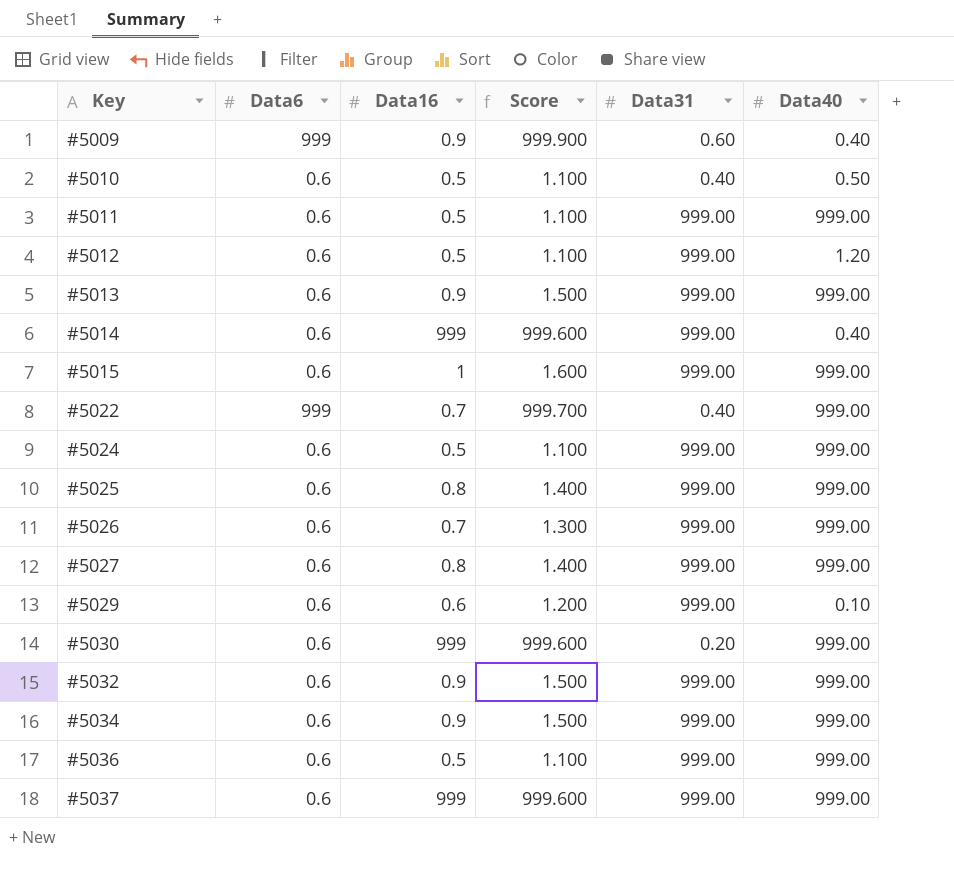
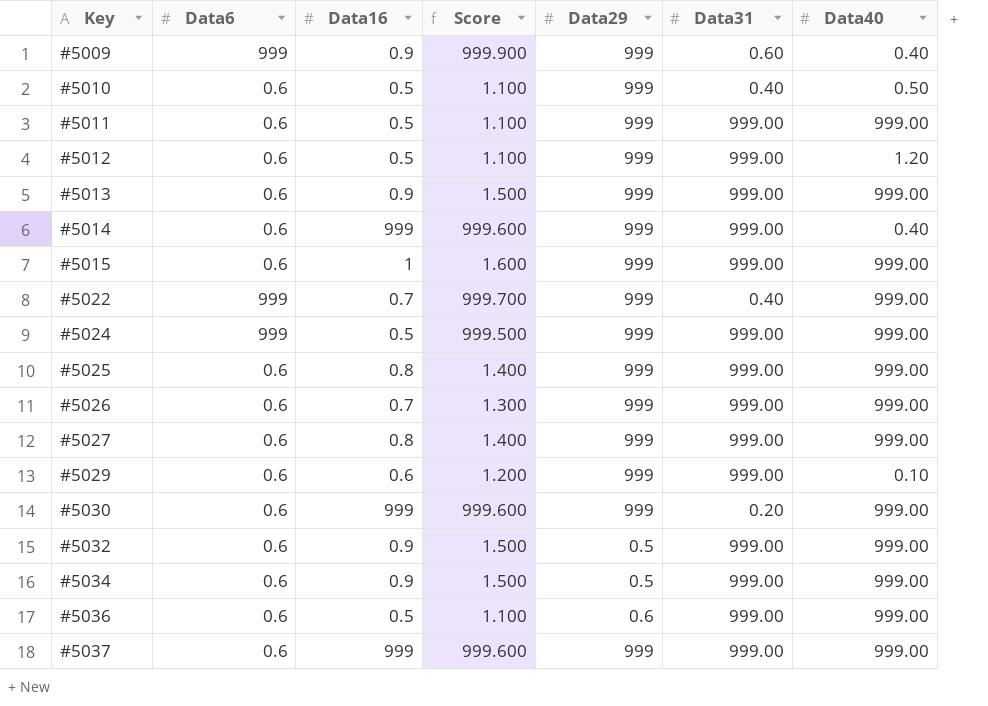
column Data29 | position: none -> 5
#5024 | Data6: 0.6 -> 999
#5024 | Score: 1.100 -> 999.500

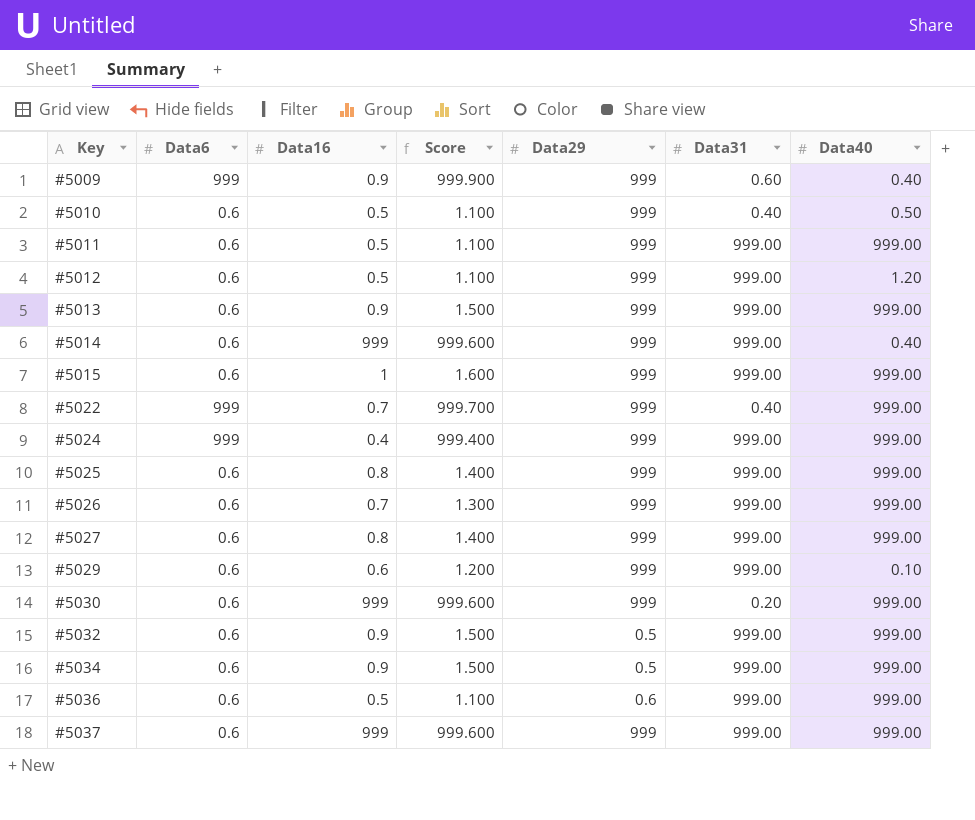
#5024 | Data16: 0.5 -> 0.4
#5024 | Score: 999.500 -> 999.400

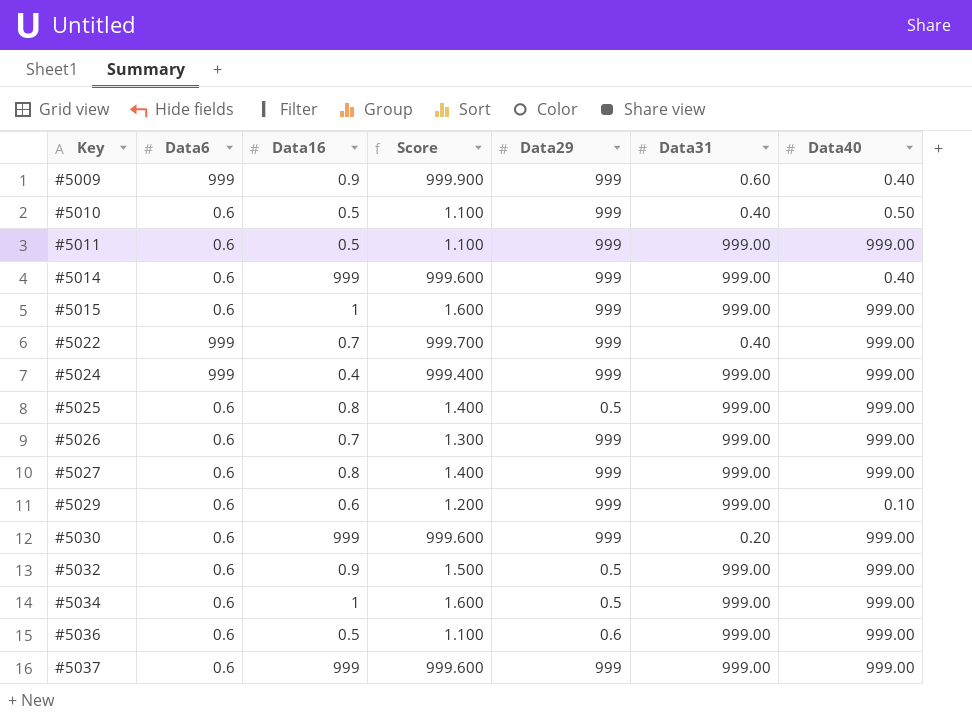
row #5012: 0.6 | 0.5 | 1.100 | 999 | 999.00 | 1.20 -> none
row #5013: 0.6 | 0.9 | 1.500 | 999 | 999.00 | 999.00 -> none
#5025 | Data29: 999 -> 0.5
#5034 | Data16: 0.9 -> 1
#5034 | Score: 1.500 -> 1.600

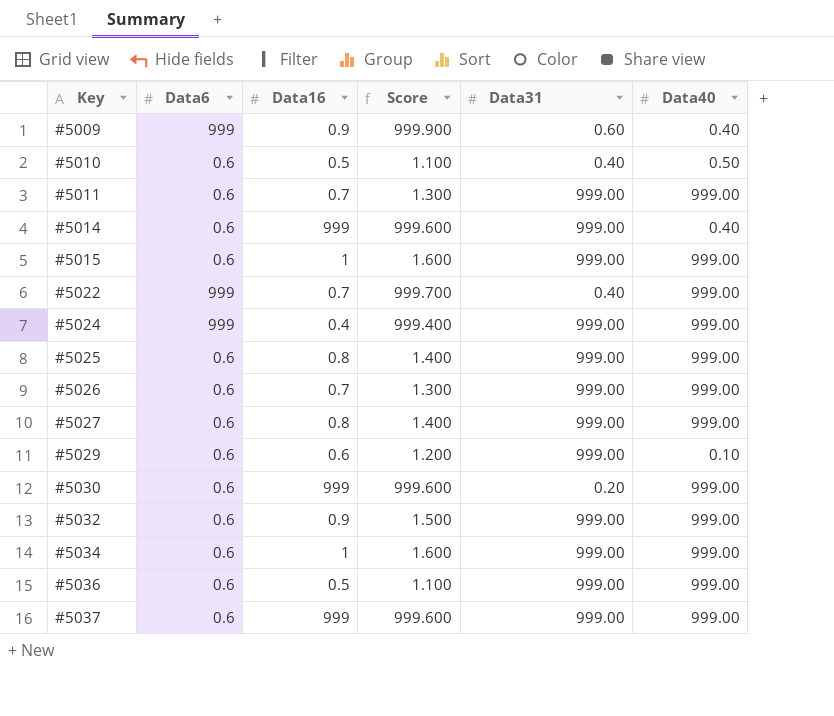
column Data29 | position: 5 -> none
#5011 | Data16: 0.5 -> 0.7
#5011 | Score: 1.100 -> 1.300

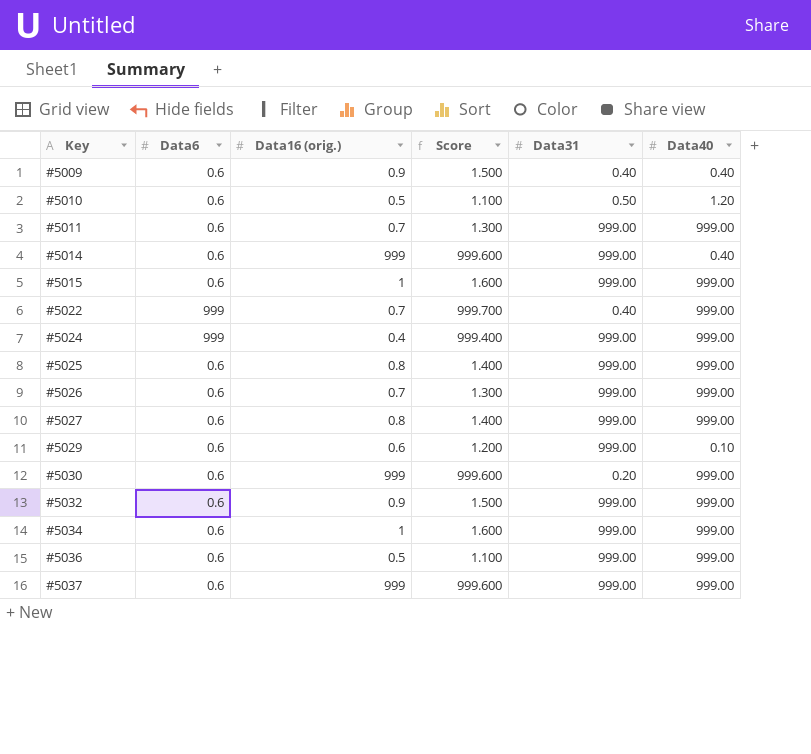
column name: Data16 -> Data16 (orig.)
#5009 | Data6: 999 -> 0.6
#5009 | Score: 999.900 -> 1.500
#5009 | Data31: 0.60 -> 0.40
#5010 | Data31: 0.40 -> 0.50
#5010 | Data40: 0.50 -> 1.20

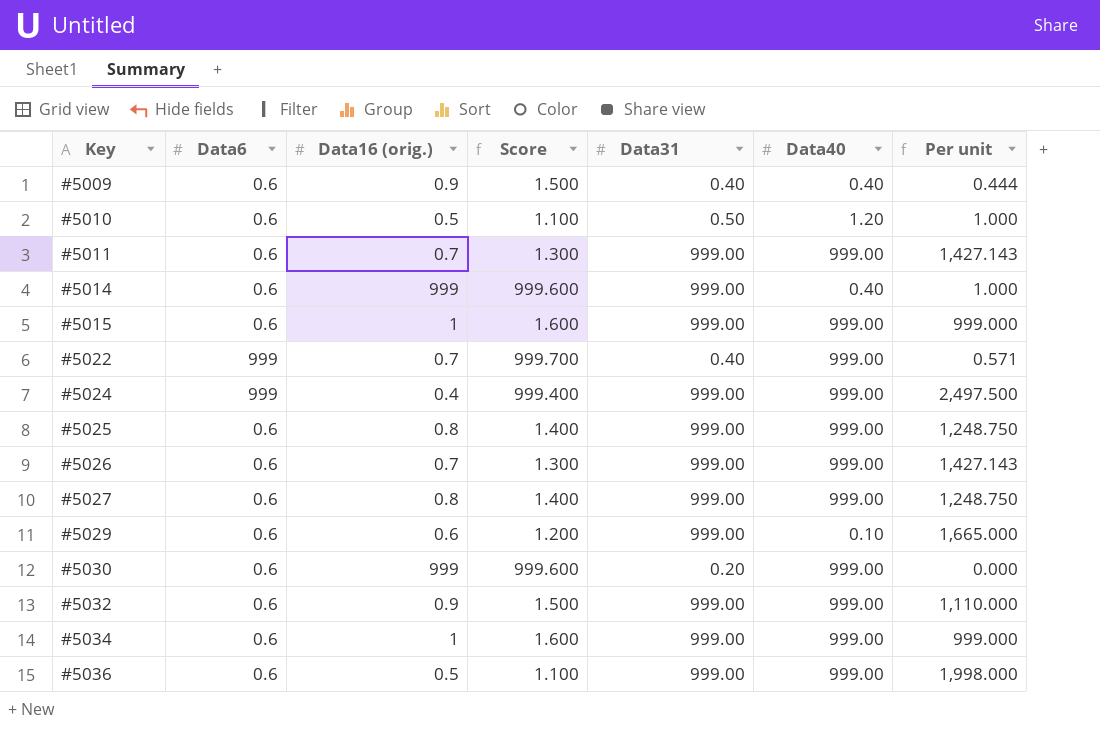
column Per unit | formula: none -> [Data31] / [Data16 (orig.)]
row #5037: 0.6 | 999 | 999.600 | 999.00 | 999.00 -> none

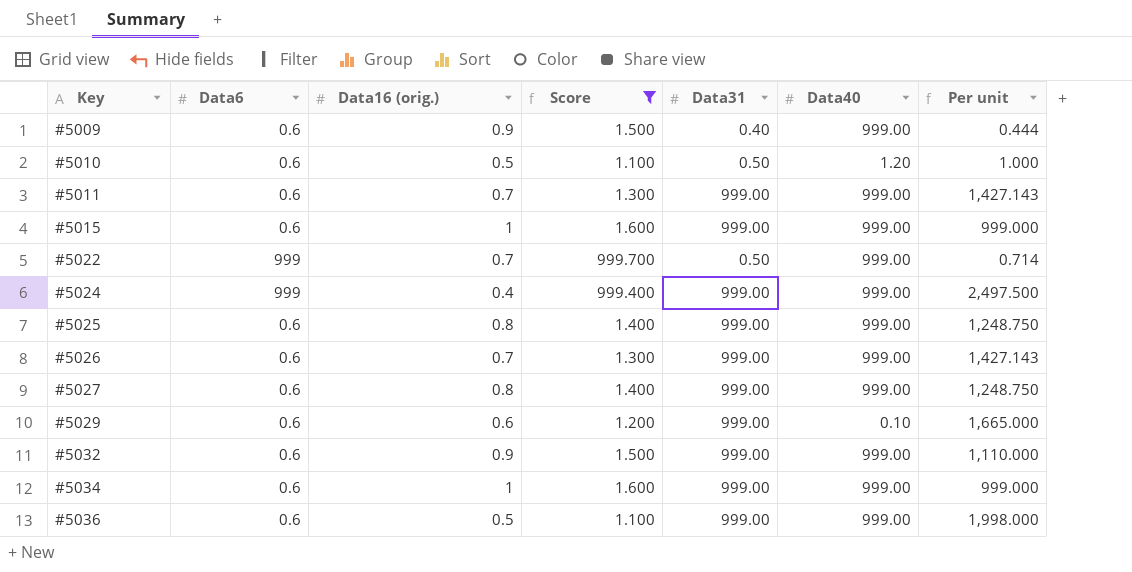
filter: none -> Score != 999.600
#5009 | Data40: 0.40 -> 999.00
#5022 | Data31: 0.40 -> 0.50
#5022 | Per unit: 0.571 -> 0.714

